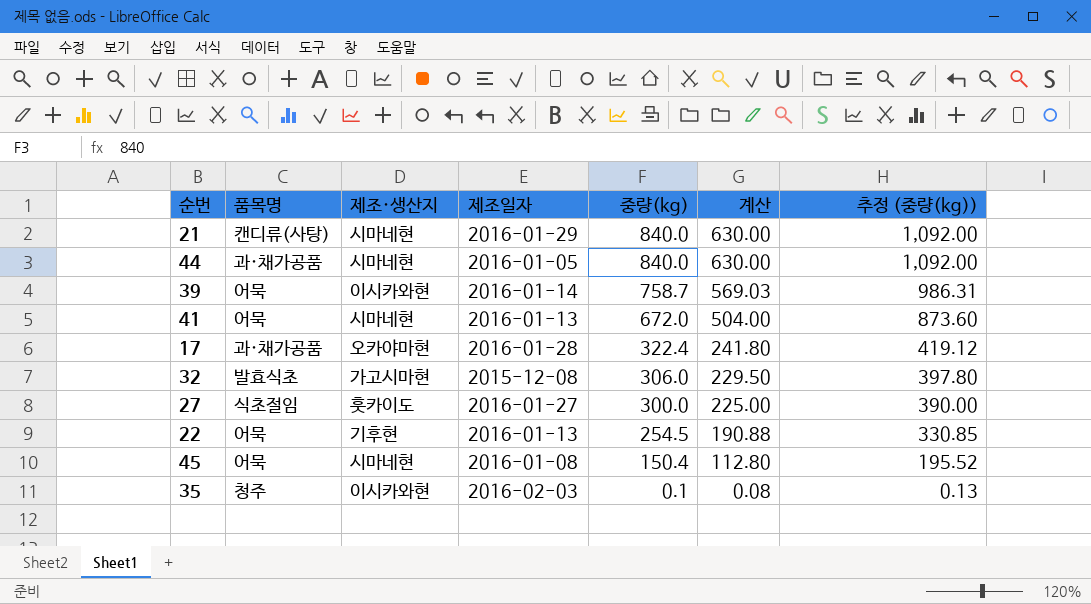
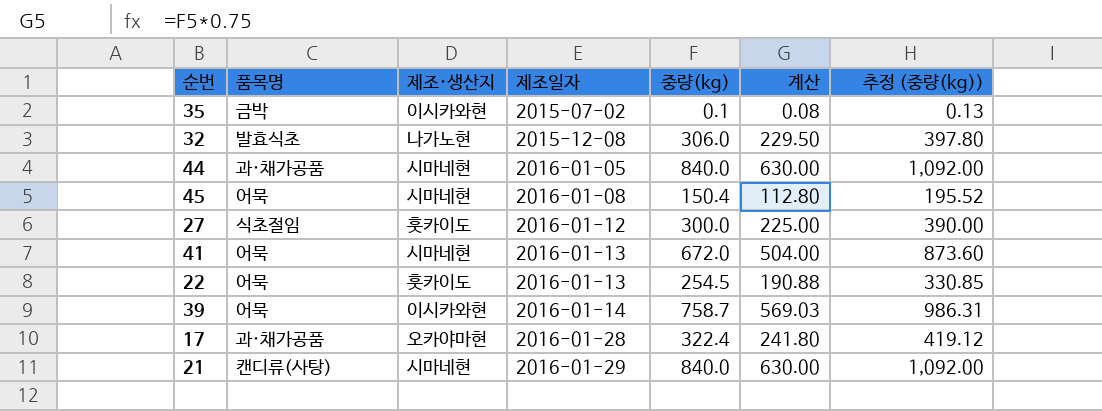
row order: 중량(kg) descending -> 제조일자 ascending
35 | 품목명: 청주 -> 금박
35 | 제조일자: 2016-02-03 -> 2015-07-02
32 | 제조·생산지: 가고시마현 -> 나가노현
27 | 제조일자: 2016-01-27 -> 2016-01-12
22 | 제조·생산지: 기후현 -> 훗카이도

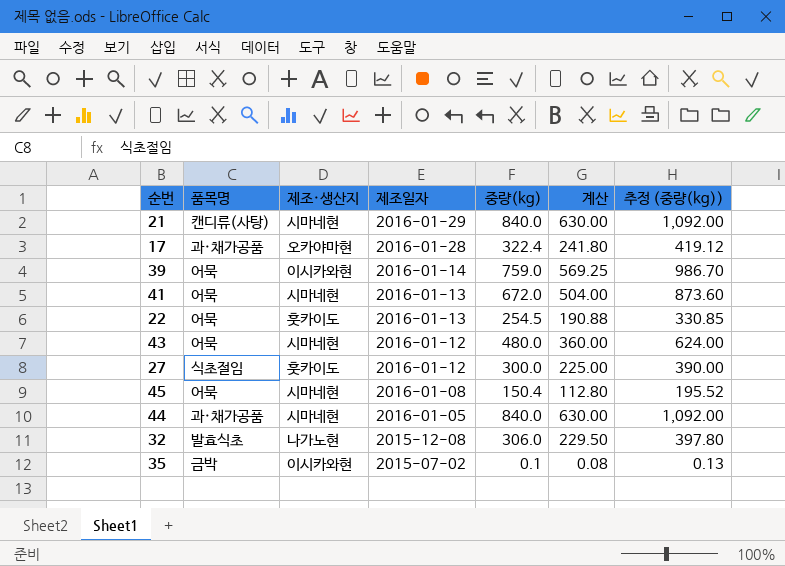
row order: 제조일자 ascending -> 제조일자 descending
39 | 중량(kg): 758.7 -> 759.0
39 | 계산: 569.03 -> 569.25
39 | 추정 (중량(kg)): 986.31 -> 986.70
row 43: none -> 어묵 | 시마네현 | 2016-01-12 | 480.0 | 360.00 | 624.00

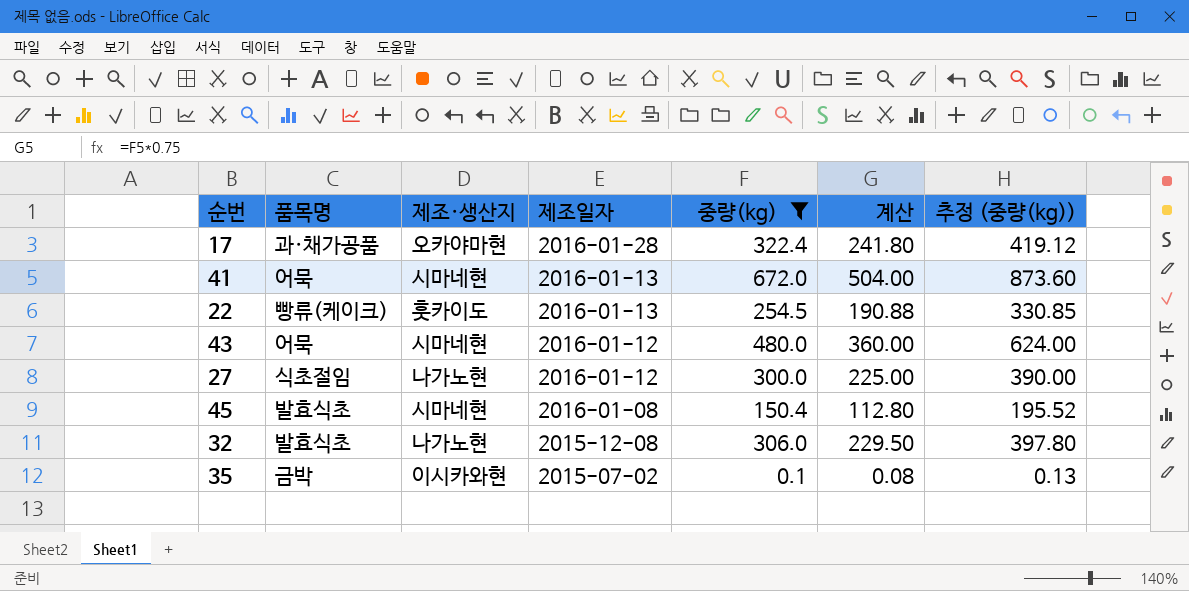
filter: none -> 중량(kg) <= 672.0
22 | 품목명: 어묵 -> 빵류(케이크)
27 | 제조·생산지: 훗카이도 -> 나가노현
45 | 품목명: 어묵 -> 발효식초

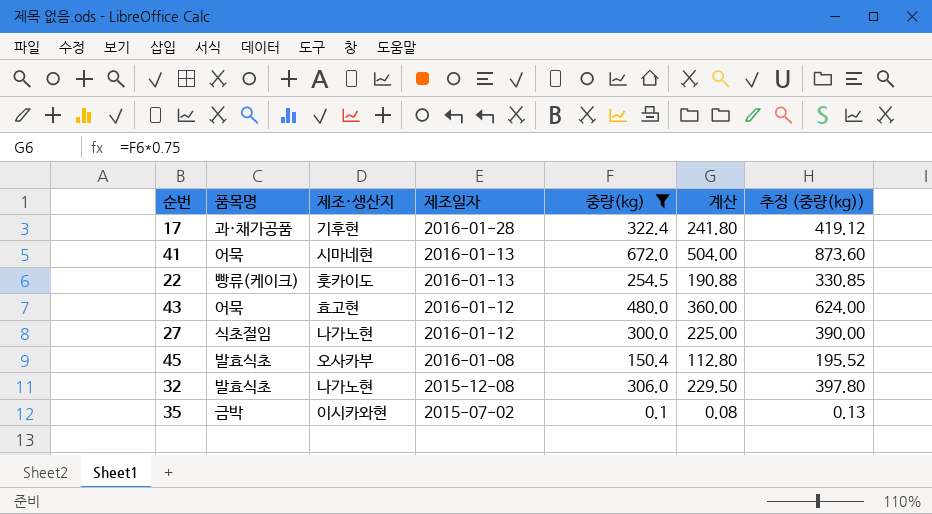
17 | 제조·생산지: 오카야마현 -> 기후현
43 | 제조·생산지: 시마네현 -> 효고현
45 | 제조·생산지: 시마네현 -> 오사카부

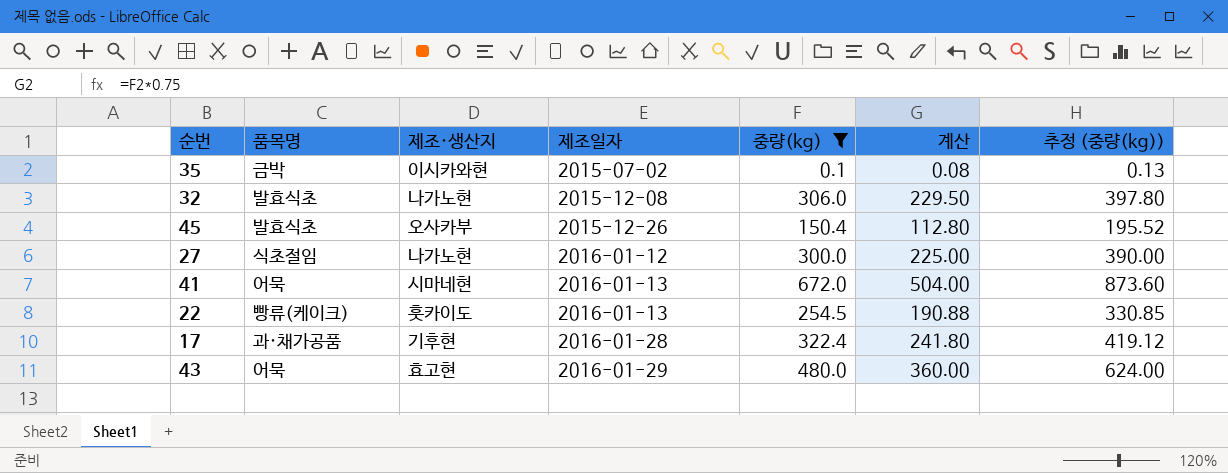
row order: 제조일자 descending -> 제조일자 ascending
45 | 제조일자: 2016-01-08 -> 2015-12-26
43 | 제조일자: 2016-01-12 -> 2016-01-29

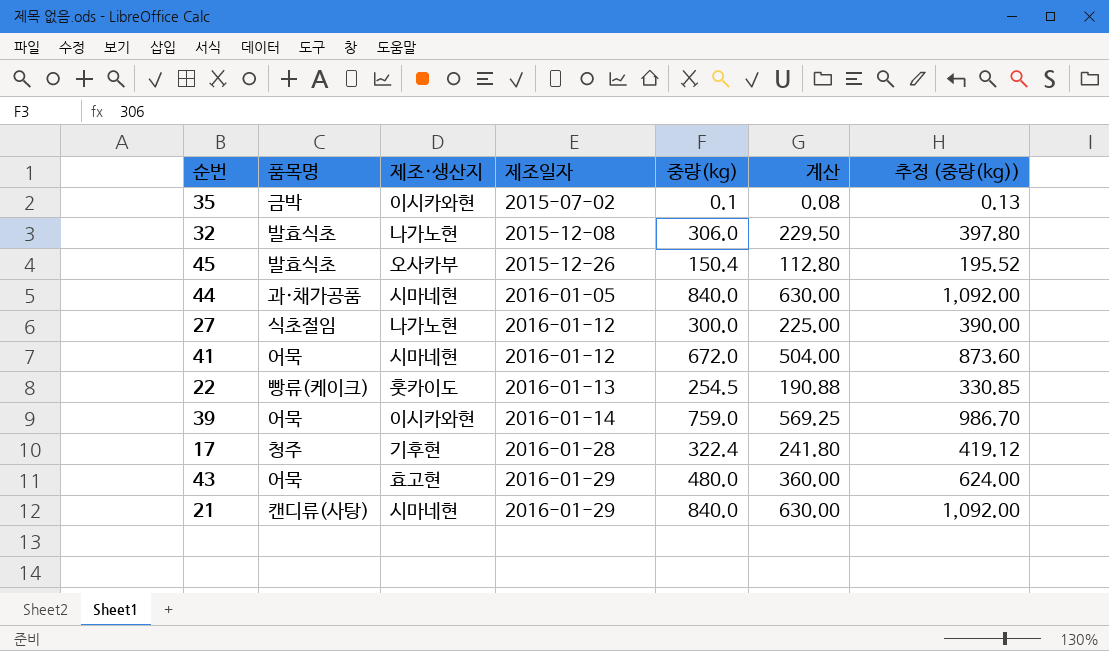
filter: 중량(kg) <= 672.0 -> none
41 | 제조일자: 2016-01-13 -> 2016-01-12
17 | 품목명: 과·채가공품 -> 청주

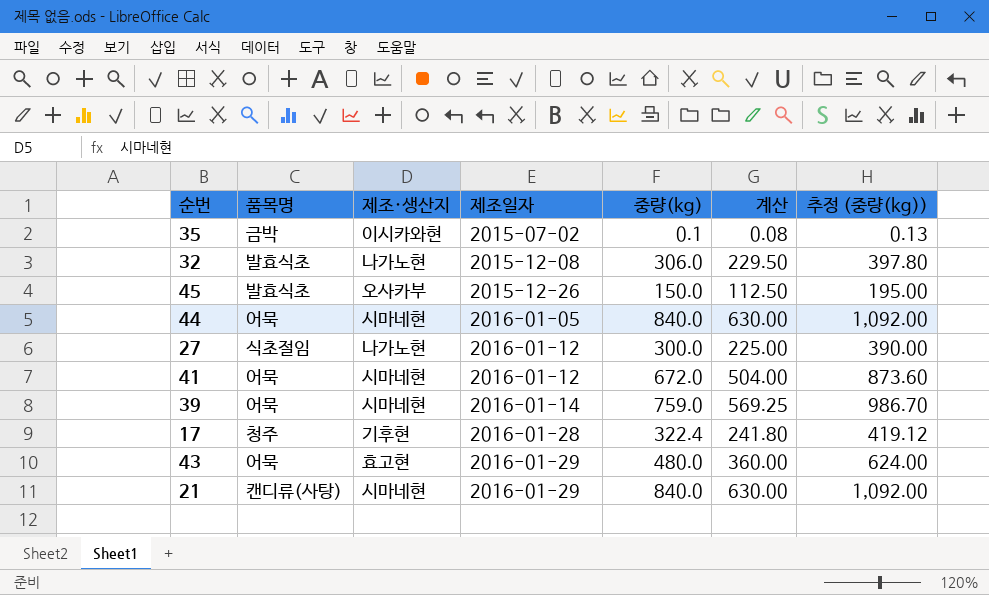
row 22: 빵류(케이크) | 훗카이도 | 2016-01-13 | 254.5 | 190.88 | 330.85 -> none
45 | 중량(kg): 150.4 -> 150.0
45 | 계산: 112.80 -> 112.50
45 | 추정 (중량(kg)): 195.52 -> 195.00
44 | 품목명: 과·채가공품 -> 어묵
39 | 제조·생산지: 이시카와현 -> 시마네현

